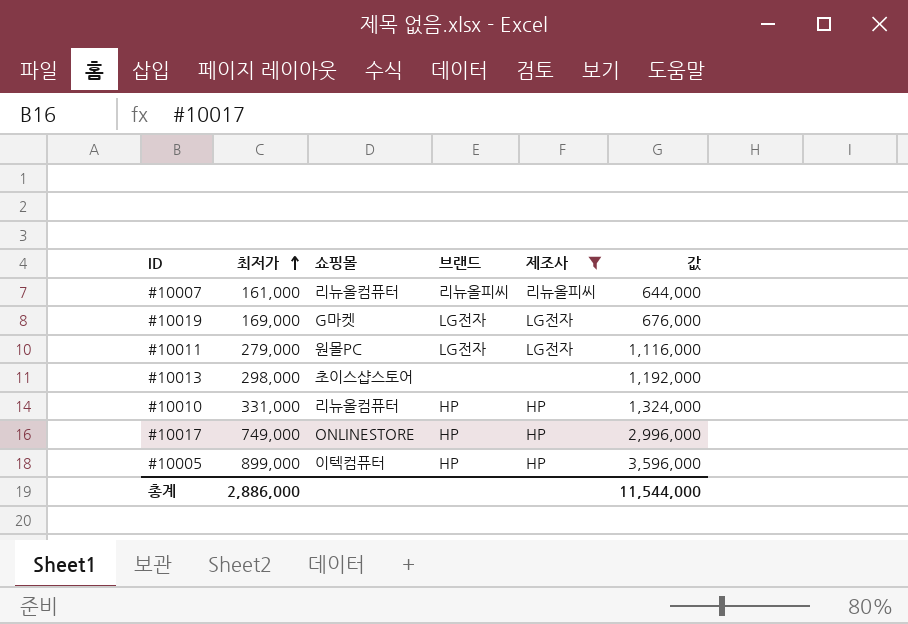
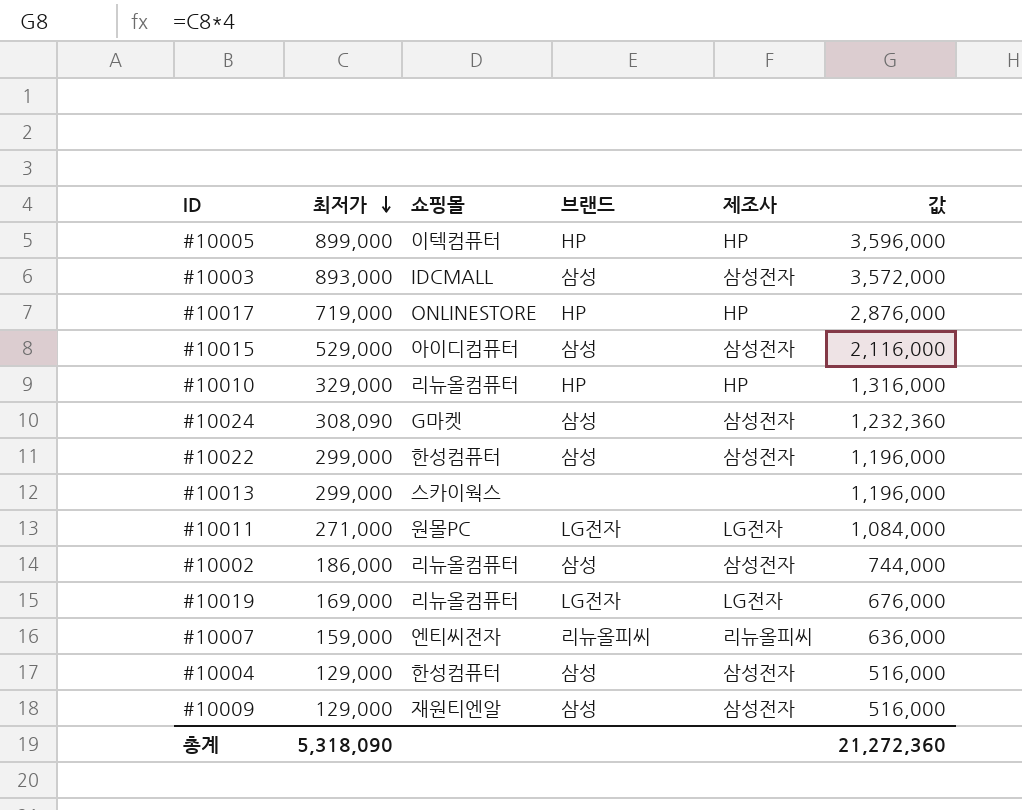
filter: 제조사 != 삼성전자 -> none
row order: 최저가 ascending -> 최저가 descending
#10017 | 최저가: 749,000 -> 719,000
#10017 | 값: 2,996,000 -> 2,876,000
#10010 | 최저가: 331,000 -> 329,000
#10010 | 값: 1,324,000 -> 1,316,000
#10013 | 최저가: 298,000 -> 299,000
#10013 | 쇼핑몰: 초이스샵스토어 -> 스카이웍스
#10013 | 값: 1,192,000 -> 1,196,000
#10011 | 최저가: 279,000 -> 271,000
#10011 | 값: 1,116,000 -> 1,084,000
#10019 | 쇼핑몰: G마켓 -> 리뉴올컴퓨터
#10007 | 최저가: 161,000 -> 159,000
#10007 | 쇼핑몰: 리뉴올컴퓨터 -> 엔티씨전자
#10007 | 값: 644,000 -> 636,000
총계 | 최저가: 2,886,000 -> 5,318,090
총계 | 값: 11,544,000 -> 21,272,360

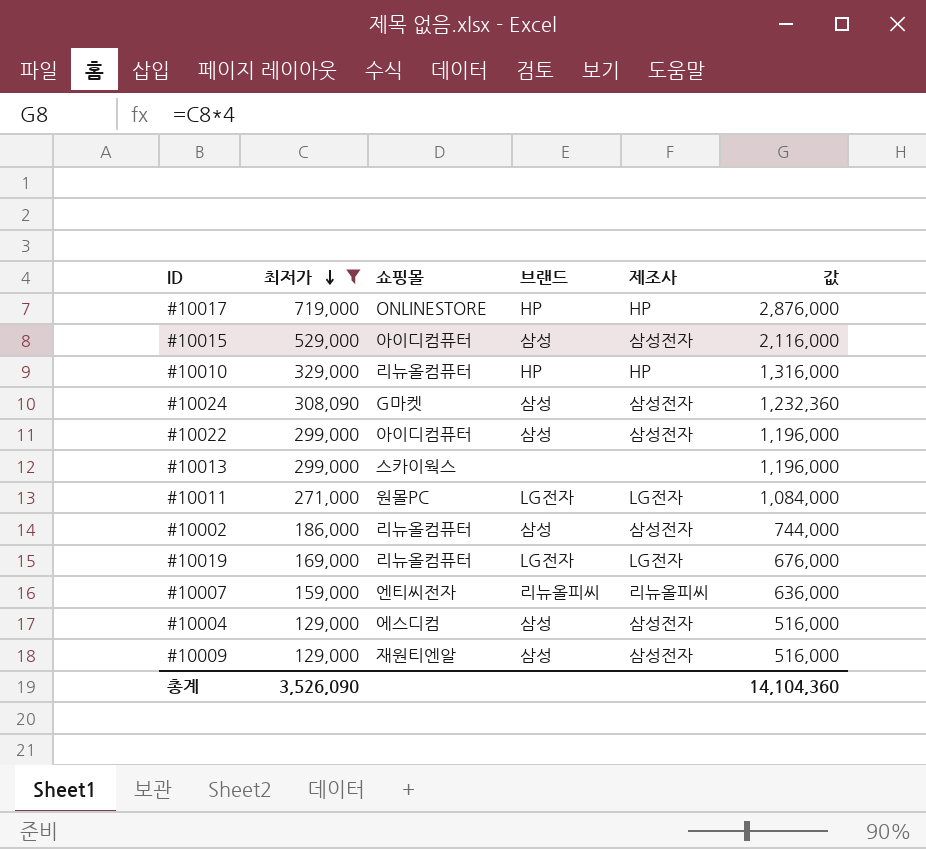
filter: none -> 최저가 <= 719,000
#10022 | 쇼핑몰: 한성컴퓨터 -> 아이디컴퓨터
#10004 | 쇼핑몰: 한성컴퓨터 -> 에스디컴
총계 | 최저가: 5,318,090 -> 3,526,090
총계 | 값: 21,272,360 -> 14,104,360

